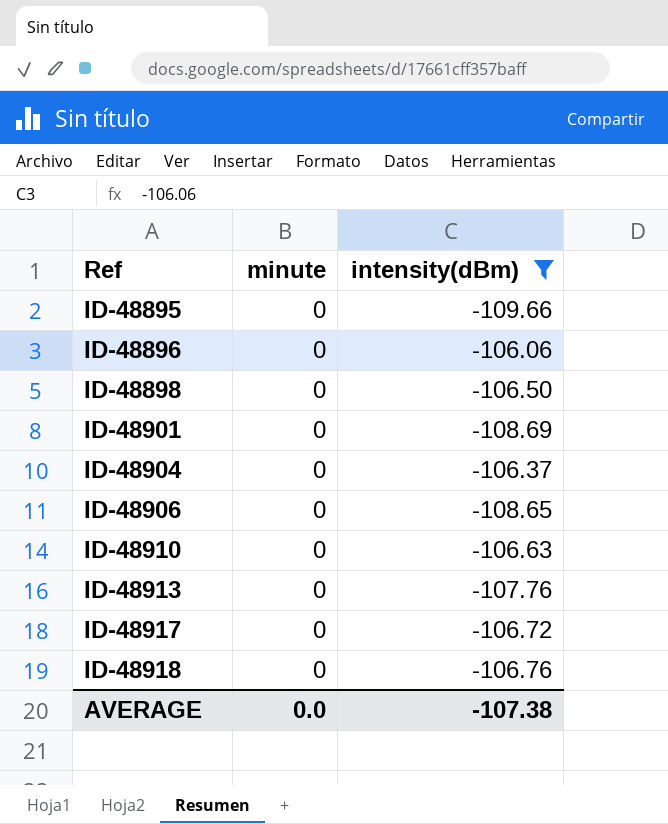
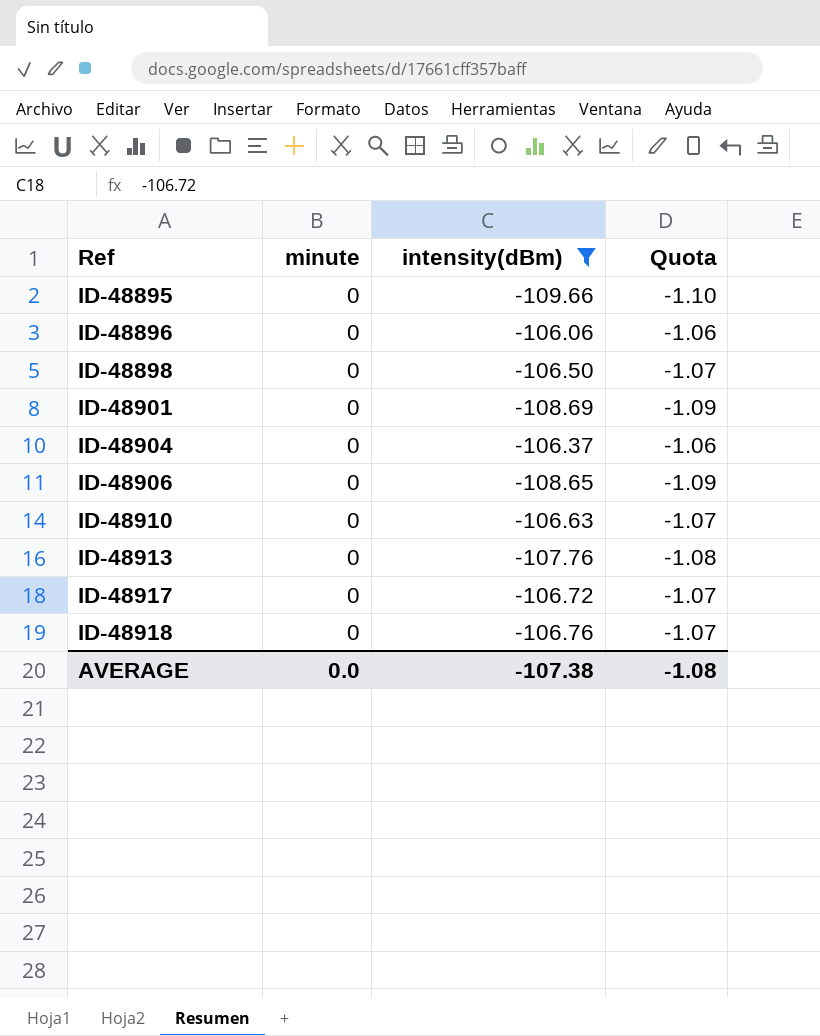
column Quota | formula: none -> [intensity(dBm)] * 0.01

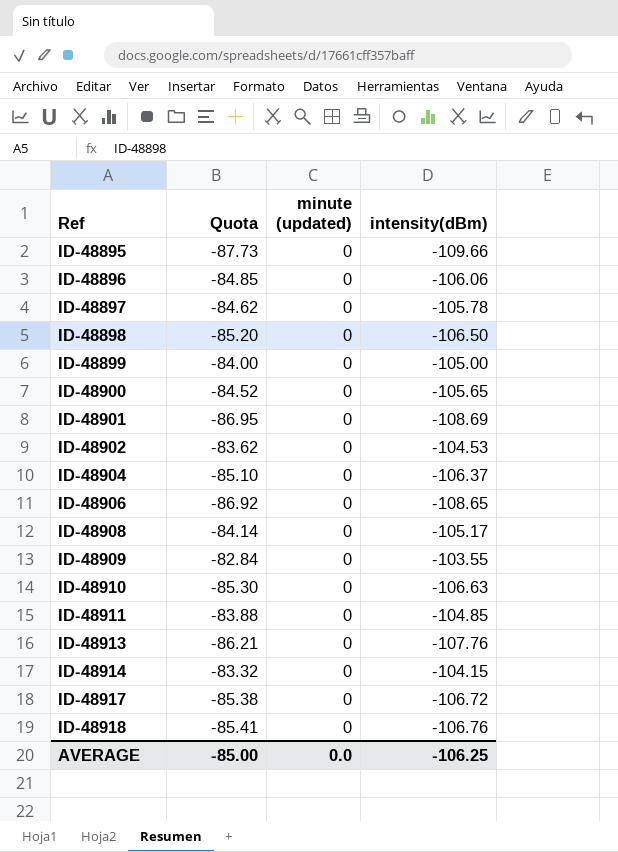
filter: intensity(dBm) <= -106.06 -> none
column Quota | formula: [intensity(dBm)] * 0.01 -> [intensity(dBm)] * 0.8
column Quota | position: 4 -> 2
column name: minute -> minute (updated)
AVERAGE | Quota: -1.08 -> -85.00
AVERAGE | intensity(dBm): -107.38 -> -106.25

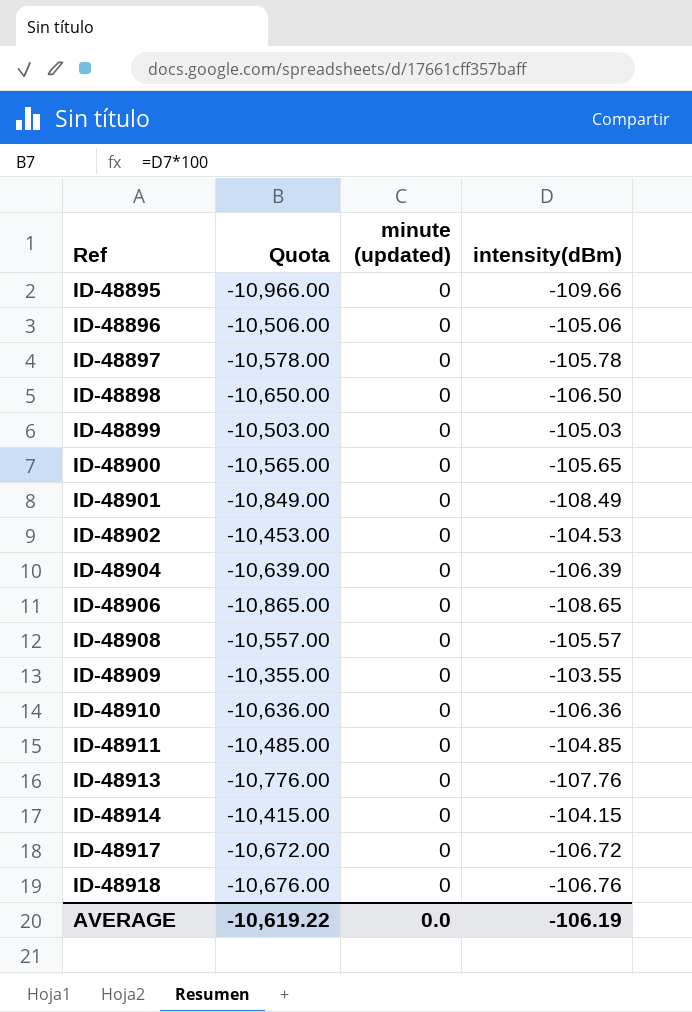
column Quota | formula: [intensity(dBm)] * 0.8 -> [intensity(dBm)] * 100
ID-48896 | intensity(dBm): -106.06 -> -105.06
ID-48899 | intensity(dBm): -105.00 -> -105.03
ID-48901 | intensity(dBm): -108.69 -> -108.49
ID-48904 | intensity(dBm): -106.37 -> -106.39
ID-48908 | intensity(dBm): -105.17 -> -105.57
ID-48910 | intensity(dBm): -106.63 -> -106.36
AVERAGE | Quota: -85.00 -> -10,619.22
AVERAGE | intensity(dBm): -106.25 -> -106.19

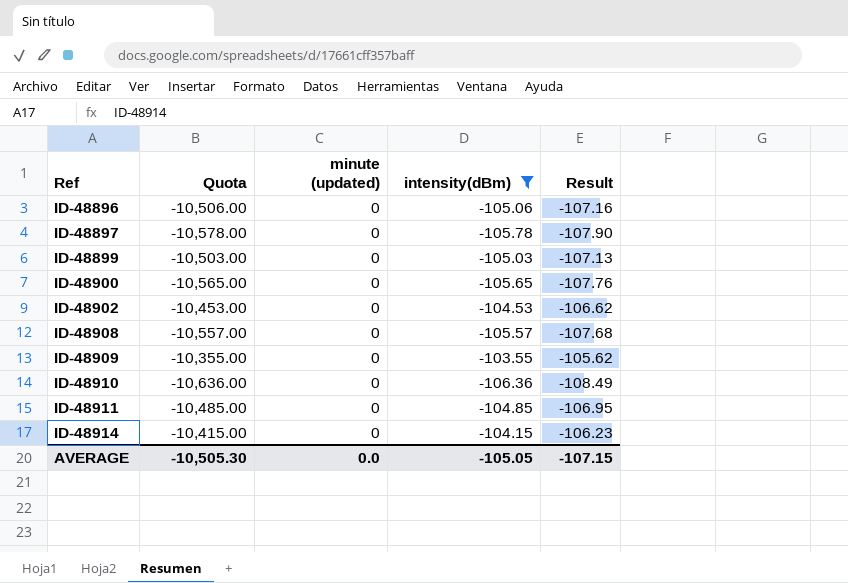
filter: none -> intensity(dBm) >= -106.36
column Result | formula: none -> [intensity(dBm)] * 1.02
AVERAGE | Quota: -10,619.22 -> -10,505.30
AVERAGE | intensity(dBm): -106.19 -> -105.05

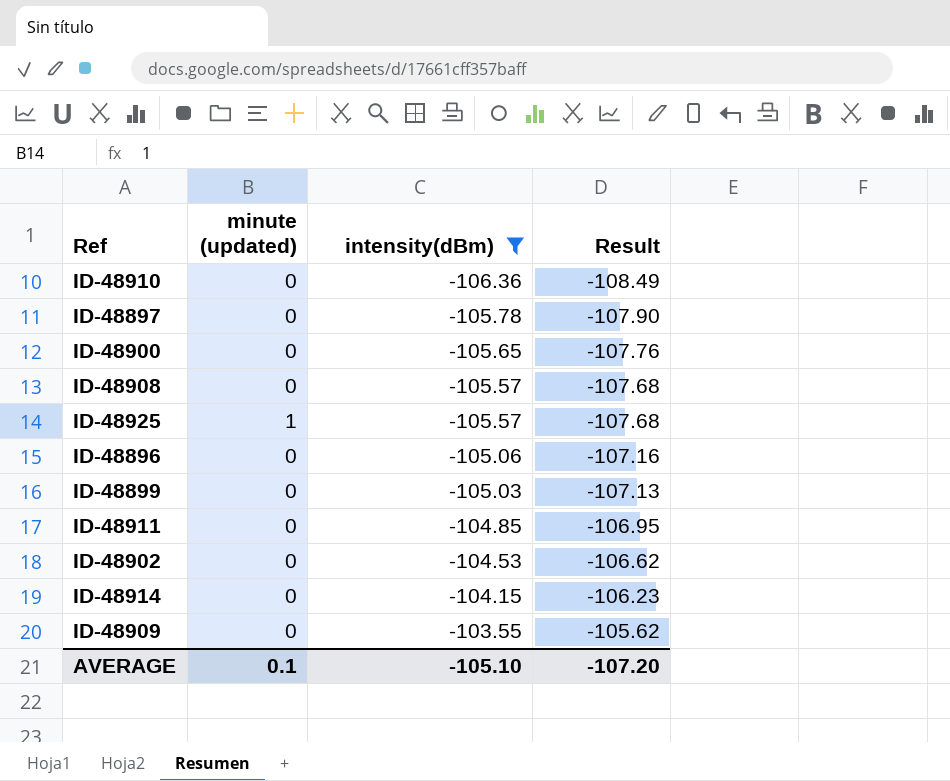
row order: Ref ascending -> intensity(dBm) ascending
column Quota | formula: [intensity(dBm)] * 100 -> none
row ID-48925: none -> 1 | -105.57 | -107.68
AVERAGE | minute (updated): 0.0 -> 0.1
AVERAGE | intensity(dBm): -105.05 -> -105.10
AVERAGE | Result: -107.15 -> -107.20

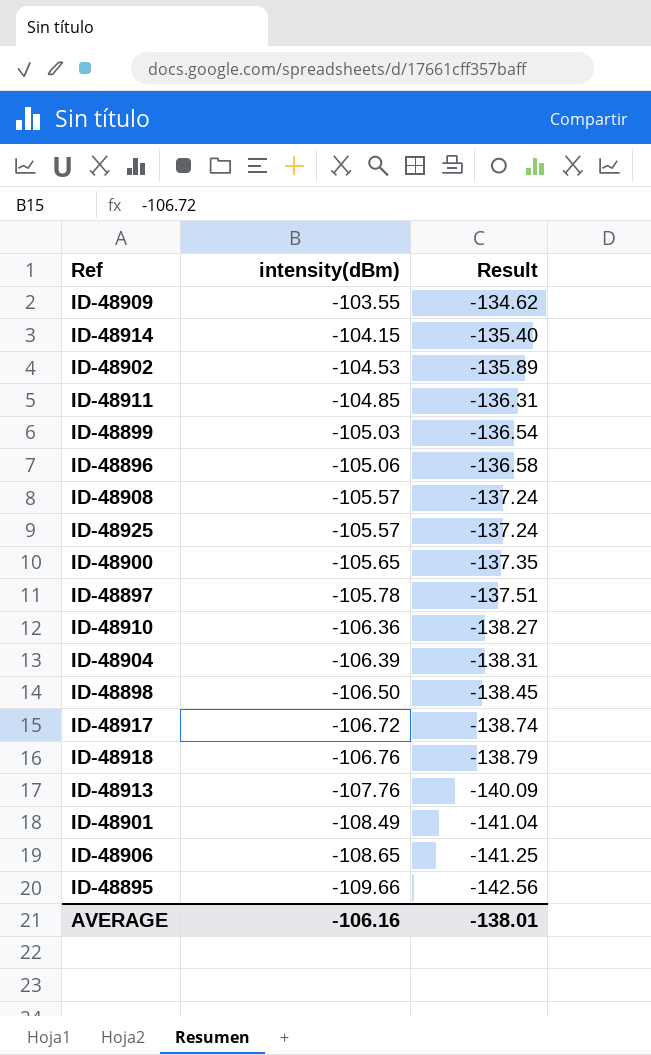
filter: intensity(dBm) >= -106.36 -> none
row order: intensity(dBm) ascending -> intensity(dBm) descending
column minute (updated) | position: 2 -> none
column Result | formula: [intensity(dBm)] * 1.02 -> [intensity(dBm)] * 1.3
AVERAGE | intensity(dBm): -105.10 -> -106.16
AVERAGE | Result: -107.20 -> -138.01

